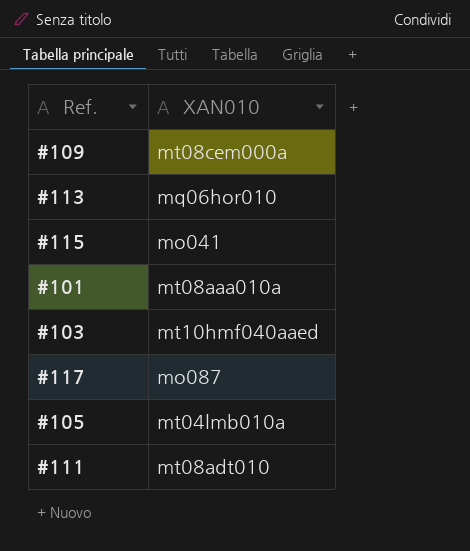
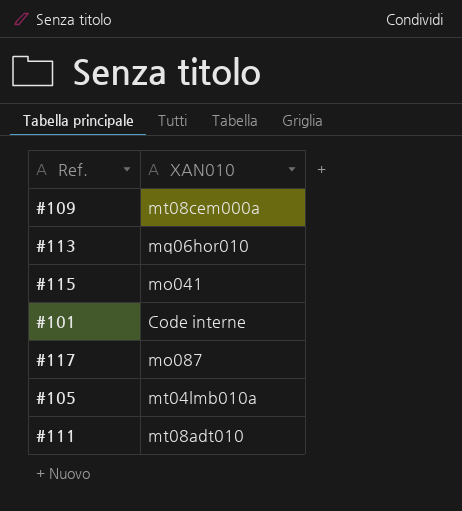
row #103: mt10hmf040aaed -> none
#101 | XAN010: mt08aaa010a -> Code interne

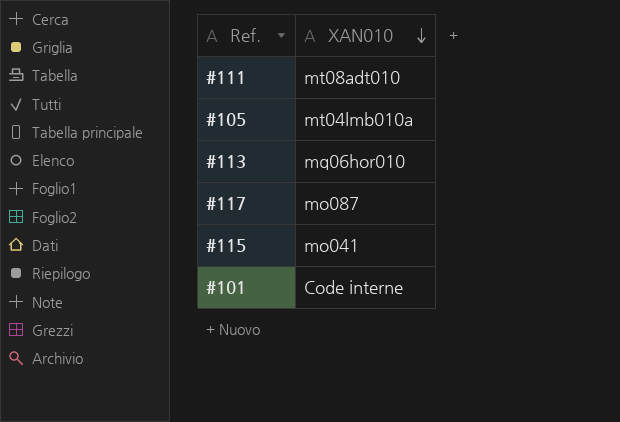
row order: none -> XAN010 descending
row #109: mt08cem000a -> none

